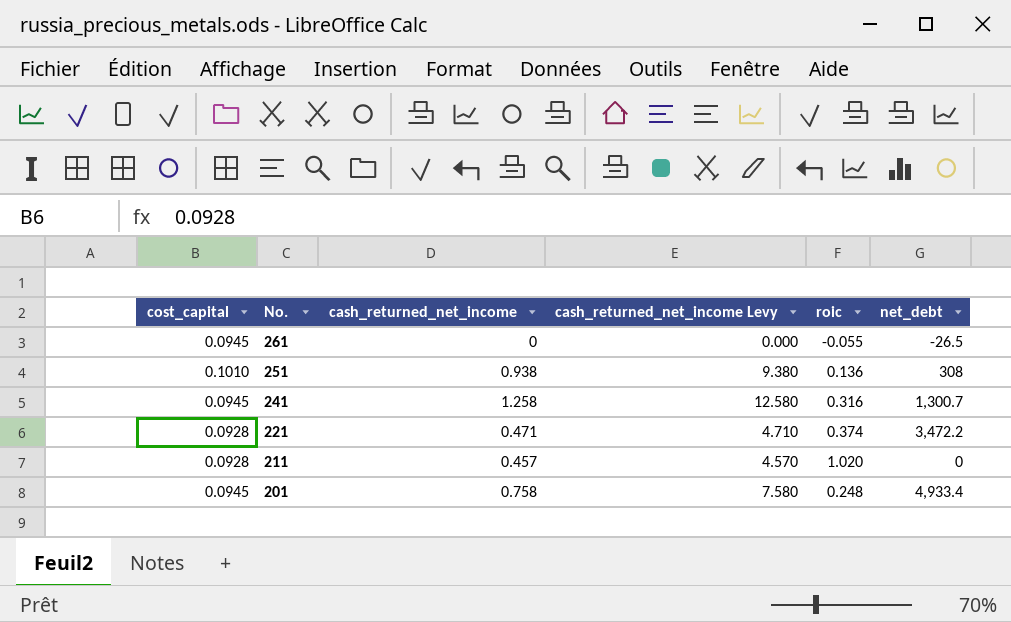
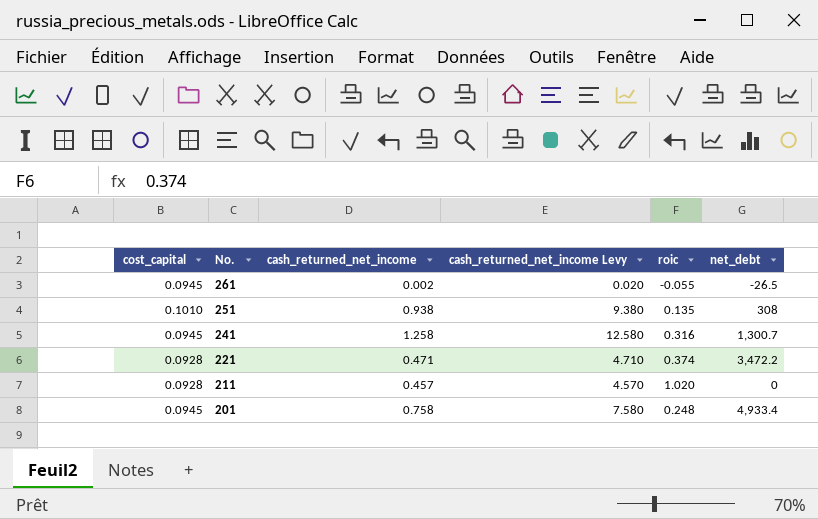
261 | cash_returned_net_income: 0 -> 0.002
261 | cash_returned_net_income Levy: 0.000 -> 0.020
251 | roic: 0.136 -> 0.135

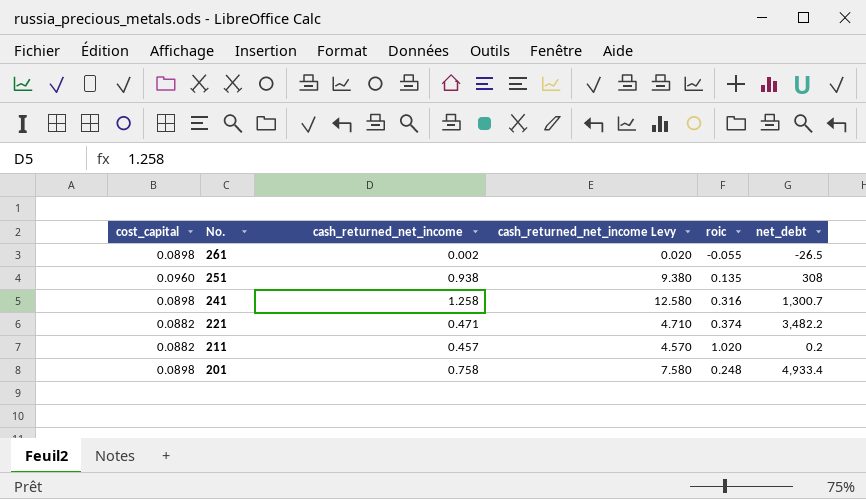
261 | cost_capital: 0.0945 -> 0.0898
251 | cost_capital: 0.1010 -> 0.0960
241 | cost_capital: 0.0945 -> 0.0898
221 | cost_capital: 0.0928 -> 0.0882
221 | net_debt: 3,472.2 -> 3,482.2
211 | cost_capital: 0.0928 -> 0.0882
211 | net_debt: 0 -> 0.2
201 | cost_capital: 0.0945 -> 0.0898

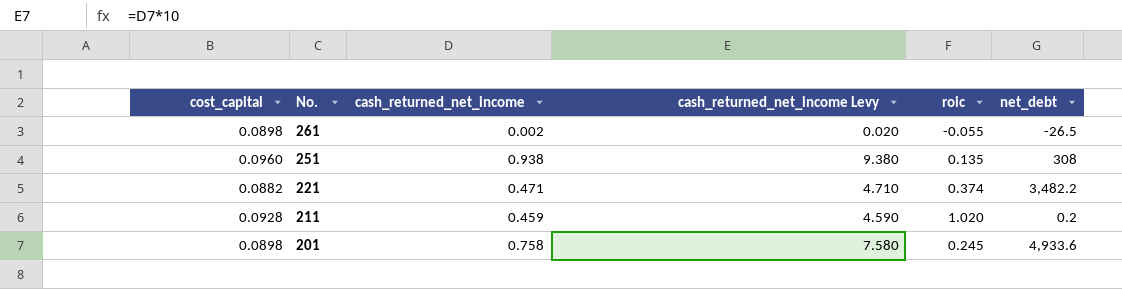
row 241: 0.0898 | 1.258 | 12.580 | 0.316 | 1,300.7 -> none
211 | cost_capital: 0.0882 -> 0.0928
211 | cash_returned_net_income: 0.457 -> 0.459
211 | cash_returned_net_income Levy: 4.570 -> 4.590
201 | roic: 0.248 -> 0.245
201 | net_debt: 4,933.4 -> 4,933.6

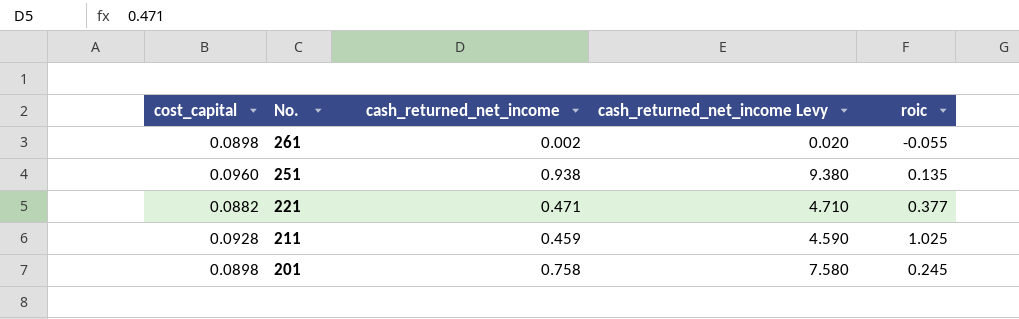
column net_debt | position: 6 -> none
221 | roic: 0.374 -> 0.377
211 | roic: 1.020 -> 1.025

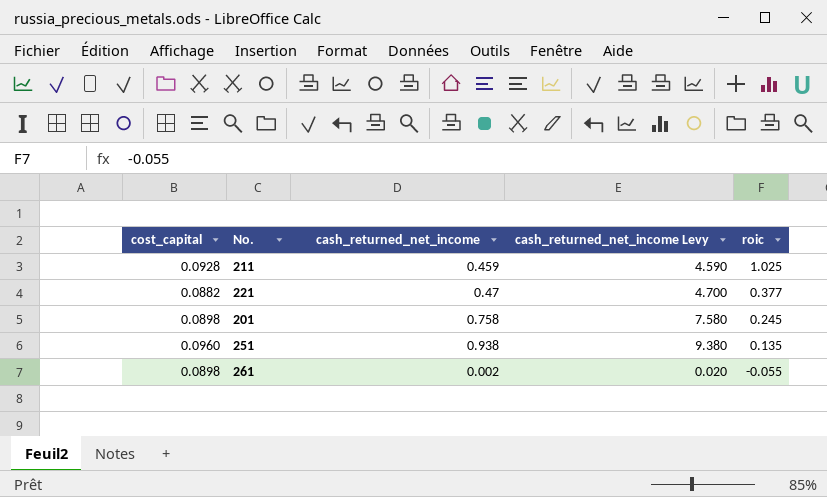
row order: No. descending -> roic descending
221 | cash_returned_net_income: 0.471 -> 0.47
221 | cash_returned_net_income Levy: 4.710 -> 4.700

